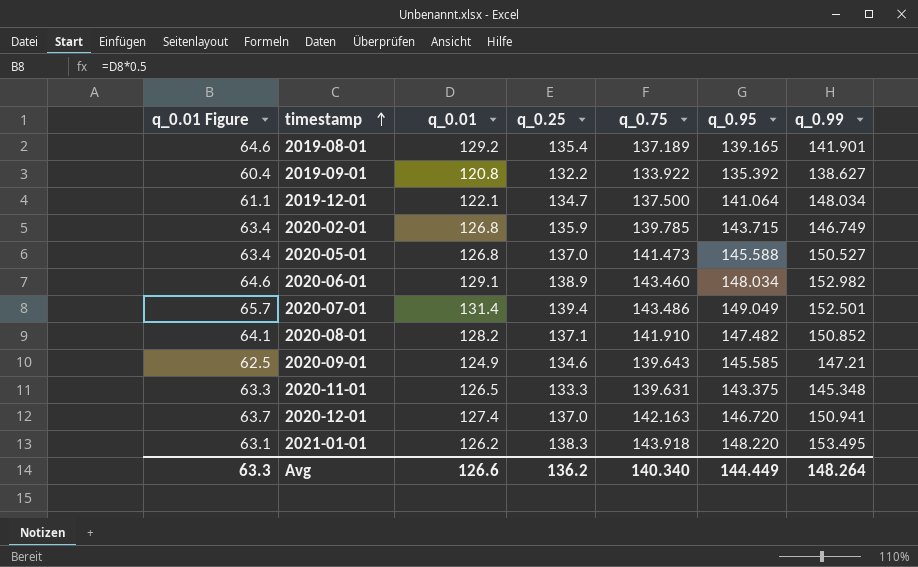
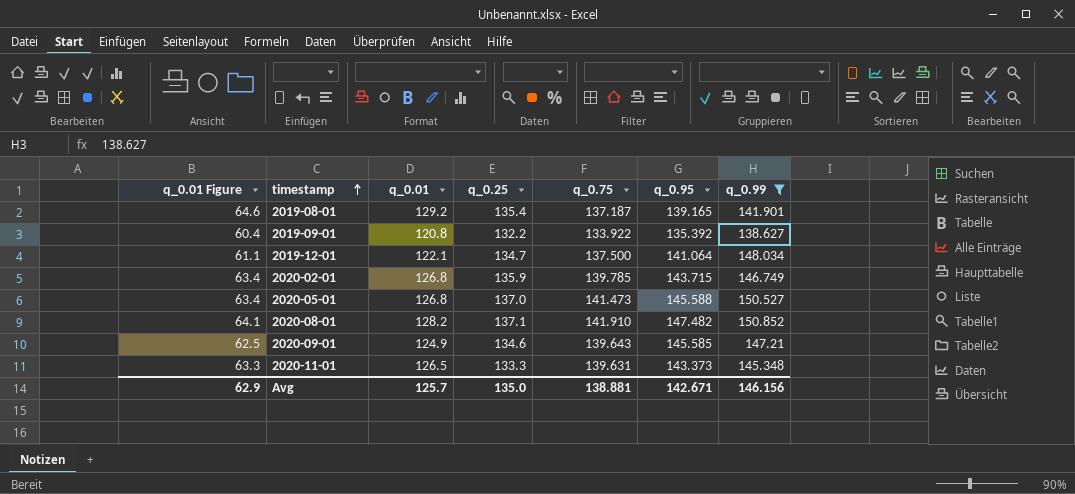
filter: none -> q_0.99 <= 150.852
2019-08-01 | q_0.75: 137.189 -> 137.187
2020-11-01 | q_0.95: 143.375 -> 143.373
Avg | q_0.01 Figure: 63.3 -> 62.9
Avg | q_0.01: 126.6 -> 125.7
Avg | q_0.25: 136.2 -> 135.0
Avg | q_0.75: 140.340 -> 138.881
Avg | q_0.95: 144.449 -> 142.671
Avg | q_0.99: 148.264 -> 146.156

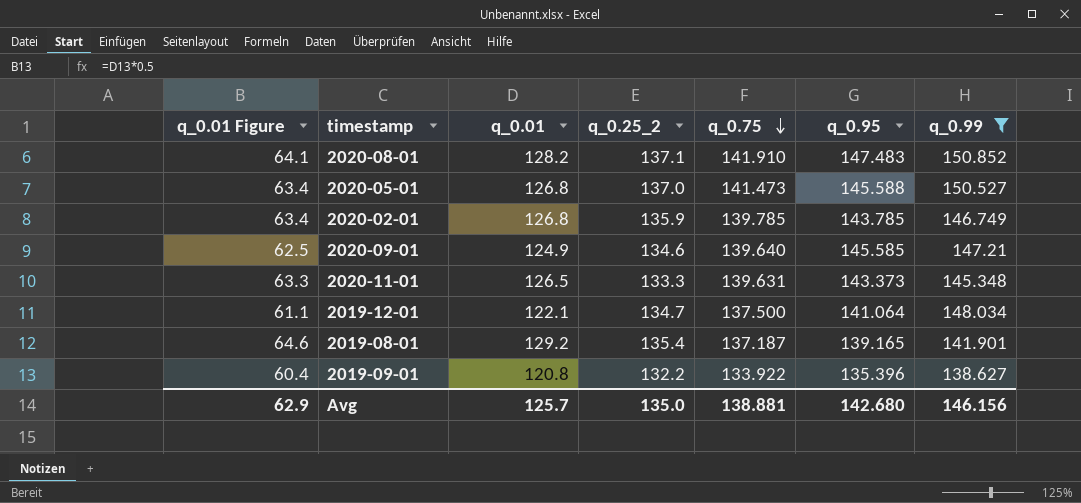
row order: timestamp ascending -> q_0.75 descending
column name: q_0.25 -> q_0.25_2
2020-08-01 | q_0.95: 147.482 -> 147.483
2020-02-01 | q_0.95: 143.715 -> 143.785
2020-09-01 | q_0.75: 139.643 -> 139.640
2019-09-01 | q_0.95: 135.392 -> 135.396
Avg | q_0.95: 142.671 -> 142.680

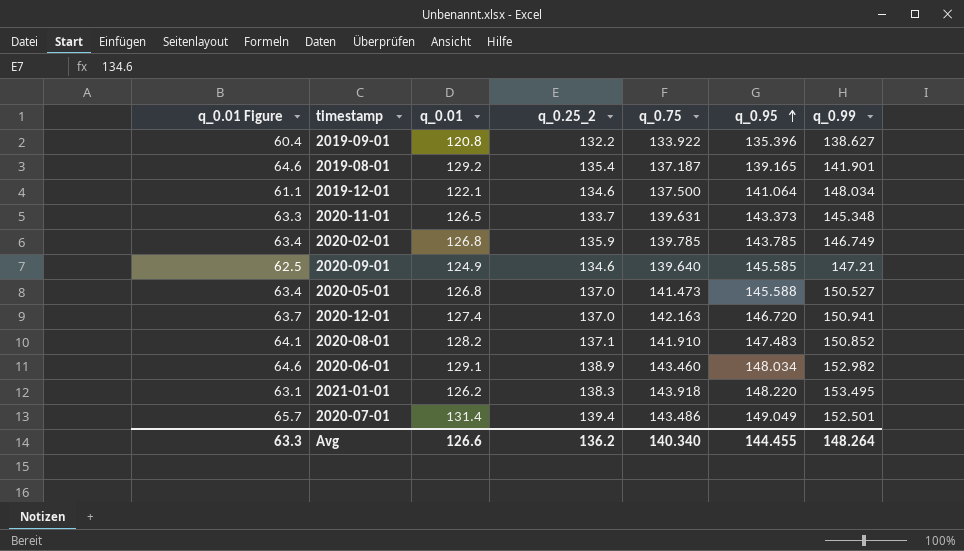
filter: q_0.99 <= 150.852 -> none
row order: q_0.75 descending -> q_0.95 ascending
2019-12-01 | q_0.25_2: 134.7 -> 134.6
2020-11-01 | q_0.25_2: 133.3 -> 133.7
Avg | q_0.01 Figure: 62.9 -> 63.3
Avg | q_0.01: 125.7 -> 126.6
Avg | q_0.25_2: 135.0 -> 136.2
Avg | q_0.75: 138.881 -> 140.340
Avg | q_0.95: 142.680 -> 144.455
Avg | q_0.99: 146.156 -> 148.264

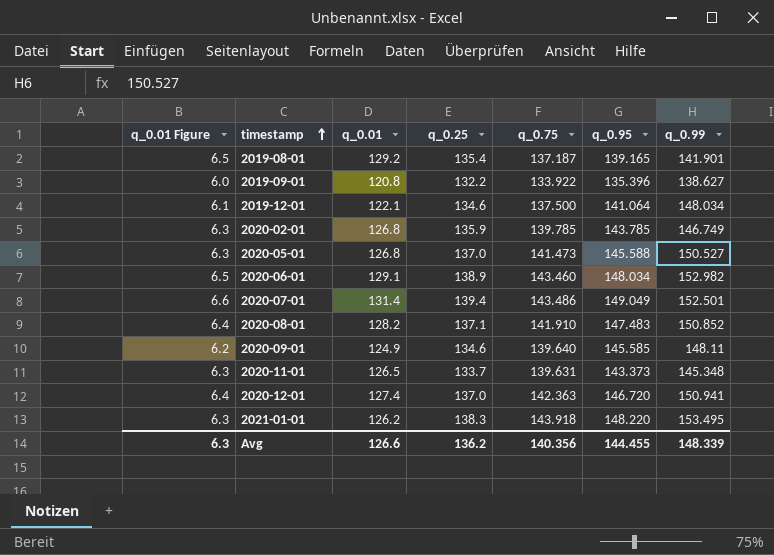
row order: q_0.95 ascending -> timestamp ascending
column q_0.01 Figure | formula: [q_0.01] * 0.5 -> [q_0.01] * 0.05
column name: q_0.25_2 -> q_0.25
2020-09-01 | q_0.99: 147.21 -> 148.11
2020-12-01 | q_0.75: 142.163 -> 142.363
Avg | q_0.01 Figure: 63.3 -> 6.3
Avg | q_0.75: 140.340 -> 140.356
Avg | q_0.99: 148.264 -> 148.339

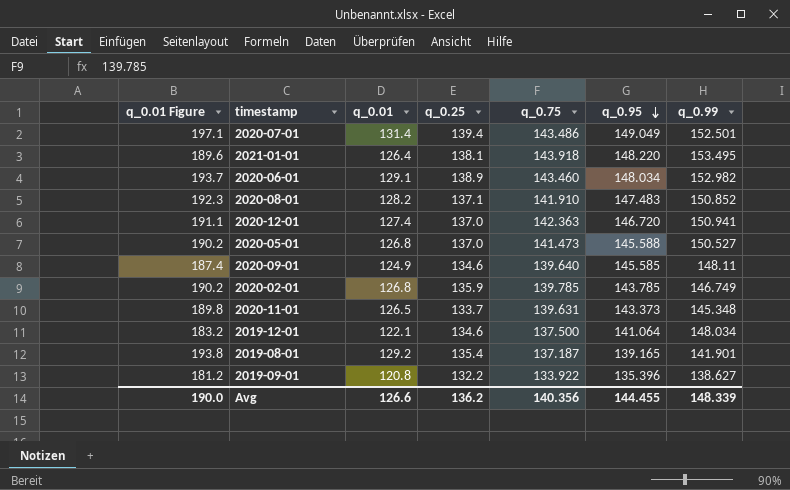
row order: timestamp ascending -> q_0.95 descending
column q_0.01 Figure | formula: [q_0.01] * 0.05 -> [q_0.01] * 1.5
2021-01-01 | q_0.01: 126.2 -> 126.4
2021-01-01 | q_0.25: 138.3 -> 138.1
Avg | q_0.01 Figure: 6.3 -> 190.0

